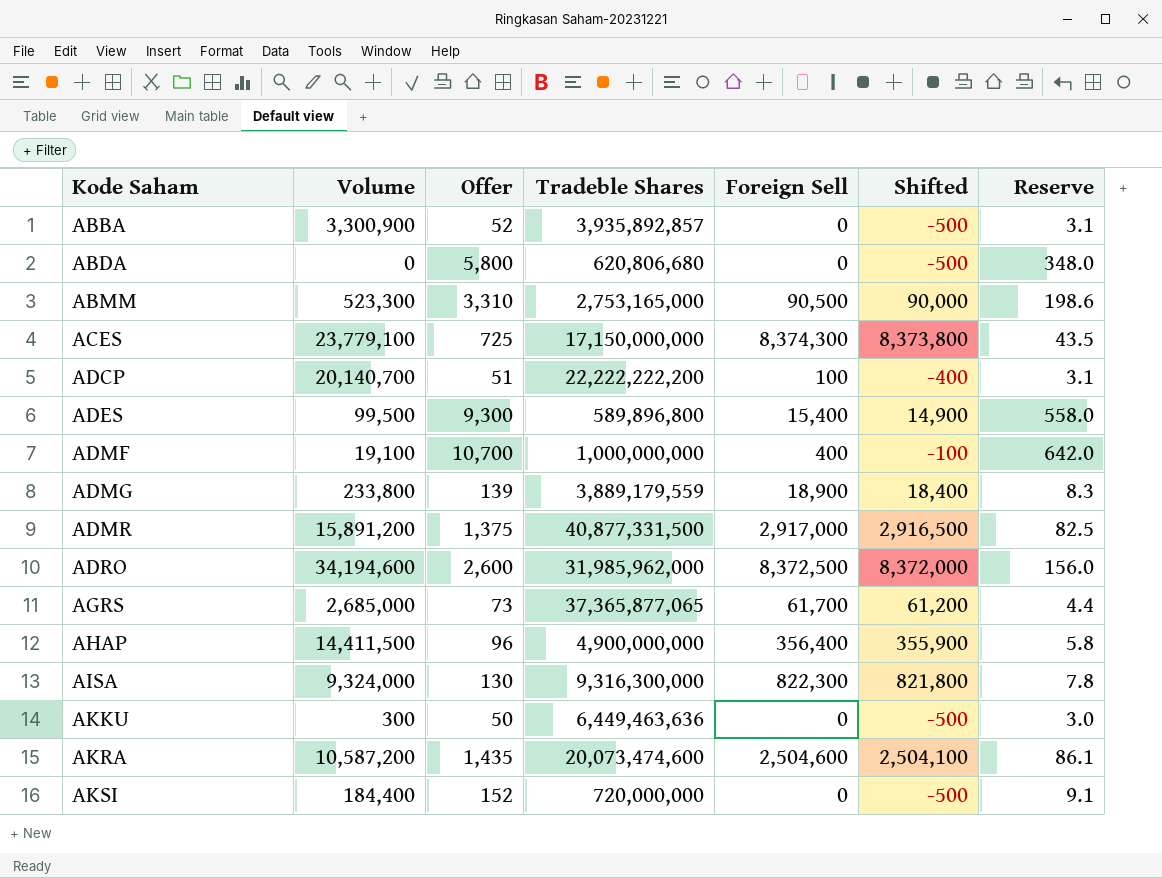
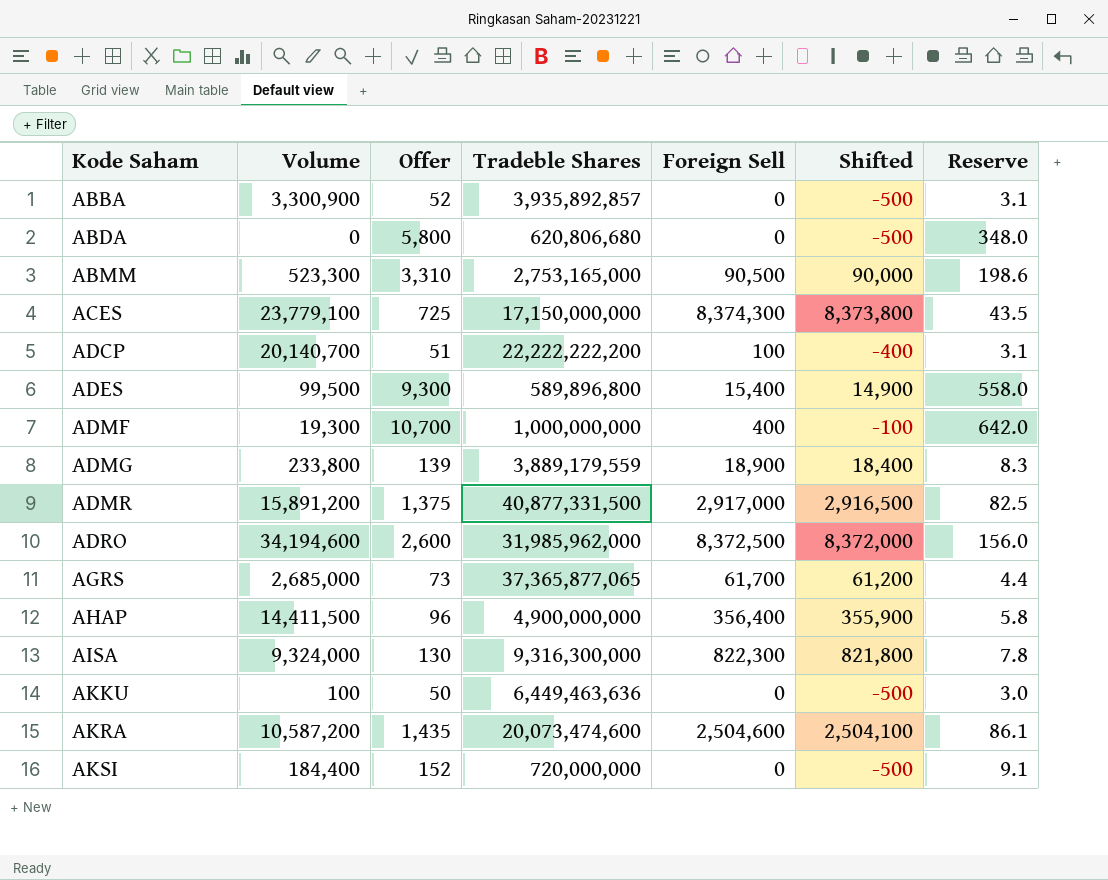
ADMF | Volume: 19,100 -> 19,300
AKKU | Volume: 300 -> 100

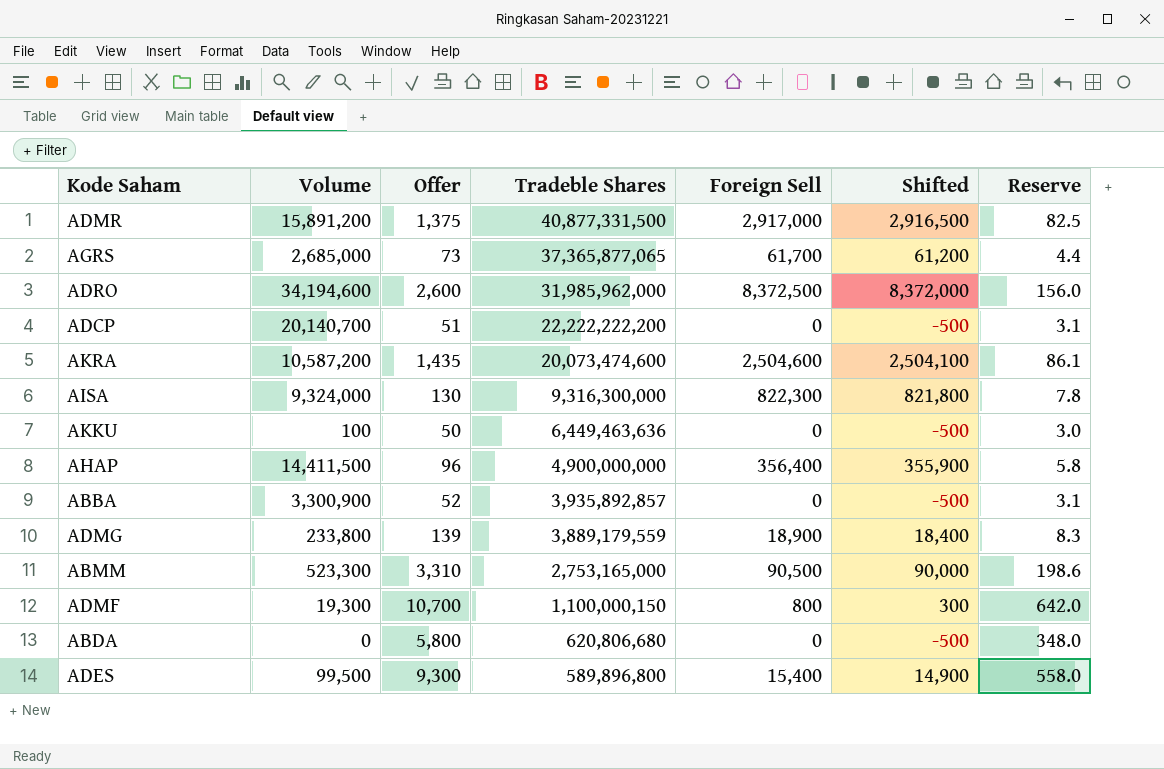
row order: Kode Saham ascending -> Tradeble Shares descending
row ACES: 23,779,100 | 725 | 17,150,000,000 | 8,374,300 | 8,373,800 | 43.5 -> none
row AKSI: 184,400 | 152 | 720,000,000 | 0 | -500 | 9.1 -> none
ADCP | Foreign Sell: 100 -> 0
ADCP | Shifted: -400 -> -500
ADMF | Tradeble Shares: 1,000,000,000 -> 1,100,000,150
ADMF | Foreign Sell: 400 -> 800
ADMF | Shifted: -100 -> 300

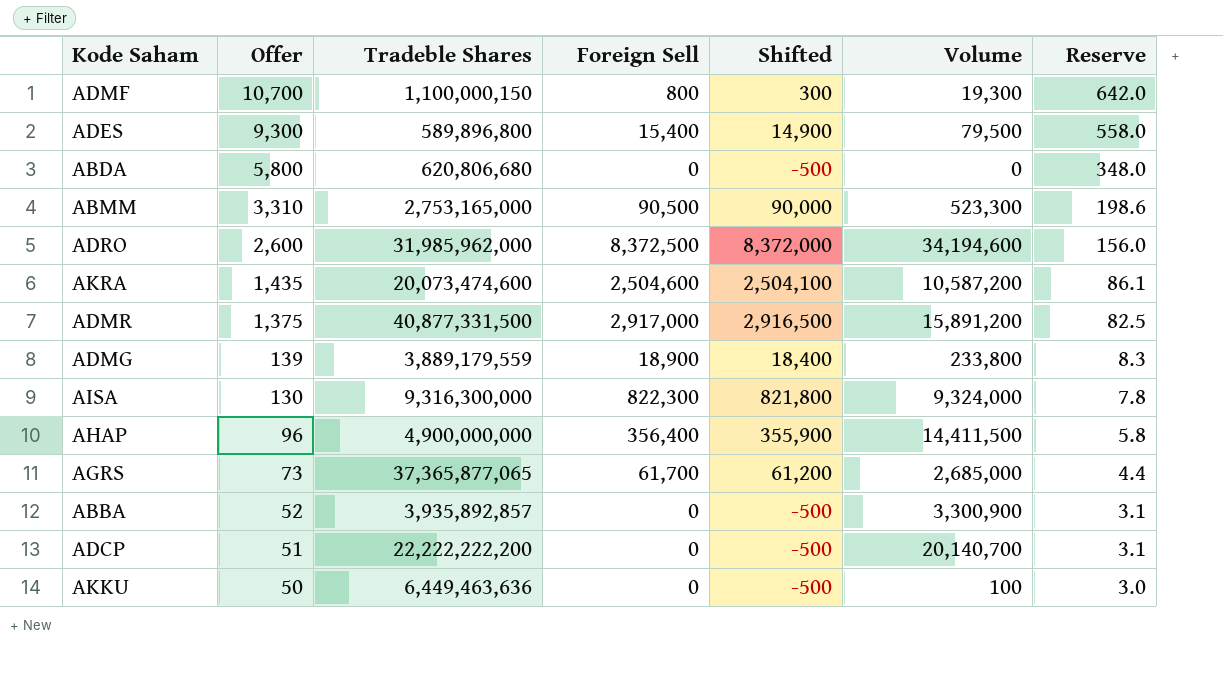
row order: Tradeble Shares descending -> Offer descending
column Volume | position: 2 -> 6
ADES | Volume: 99,500 -> 79,500

